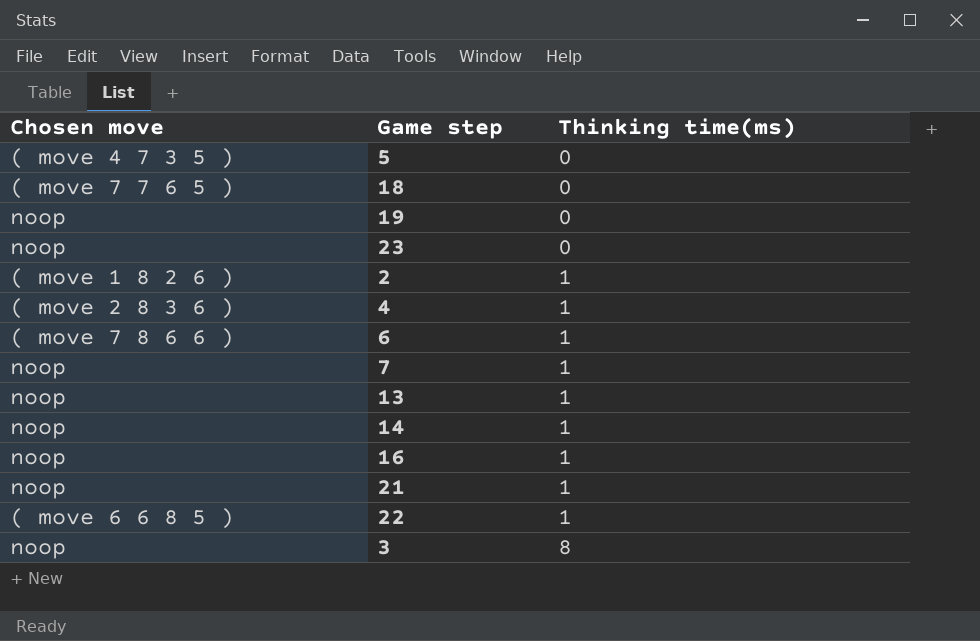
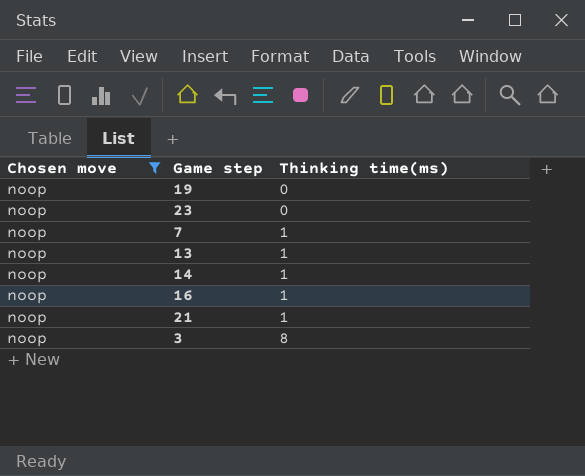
filter: none -> Chosen move = noop

